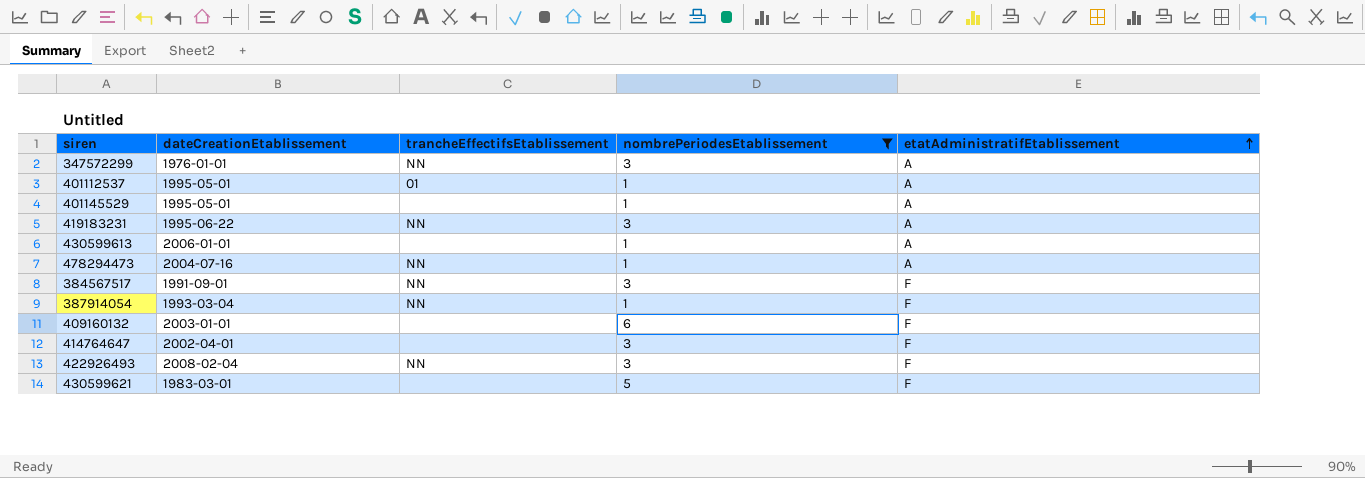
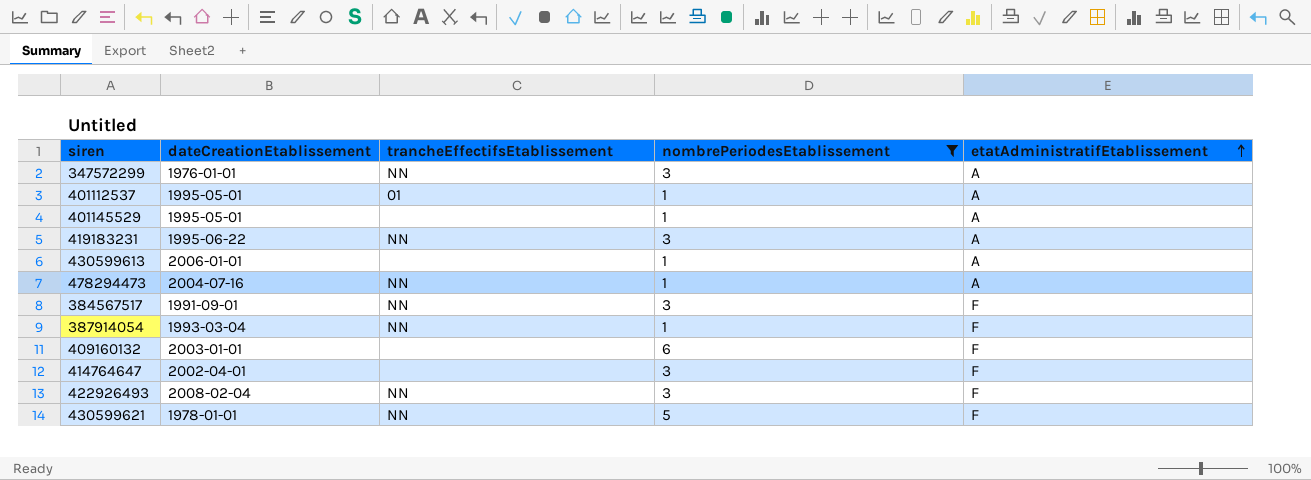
430599621 | dateCreationEtablissement: 1983-03-01 -> 1978-01-01
430599621 | trancheEffectifsEtablissement: none -> NN

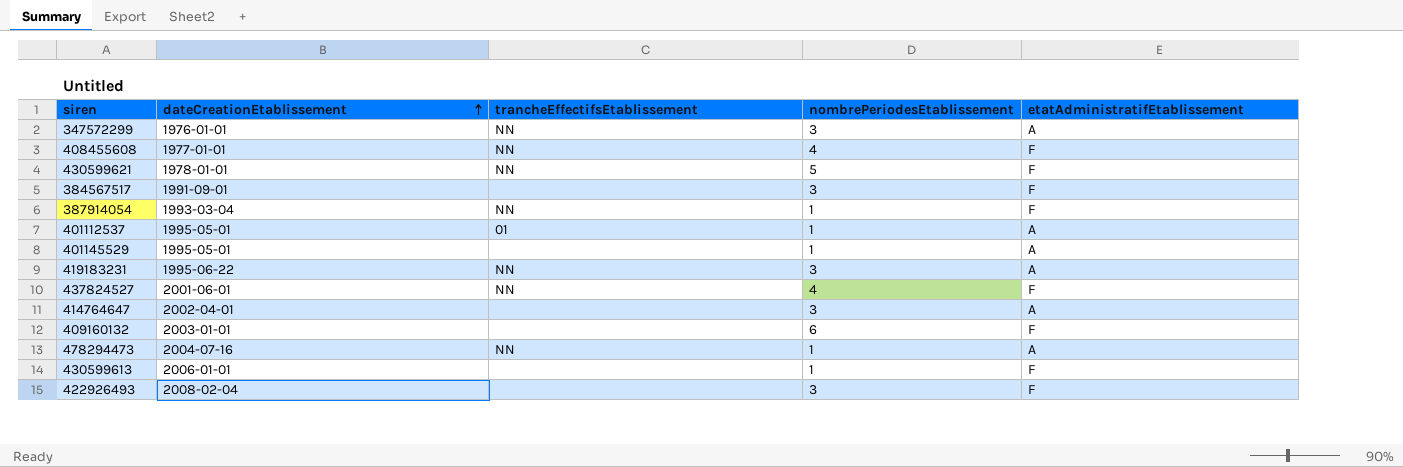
filter: nombrePeriodesEtablissement != 4 -> none
row order: etatAdministratifEtablissement ascending -> dateCreationEtablissement ascending
384567517 | trancheEffectifsEtablissement: NN -> none
414764647 | etatAdministratifEtablissement: F -> A
430599613 | etatAdministratifEtablissement: A -> F
422926493 | trancheEffectifsEtablissement: NN -> none

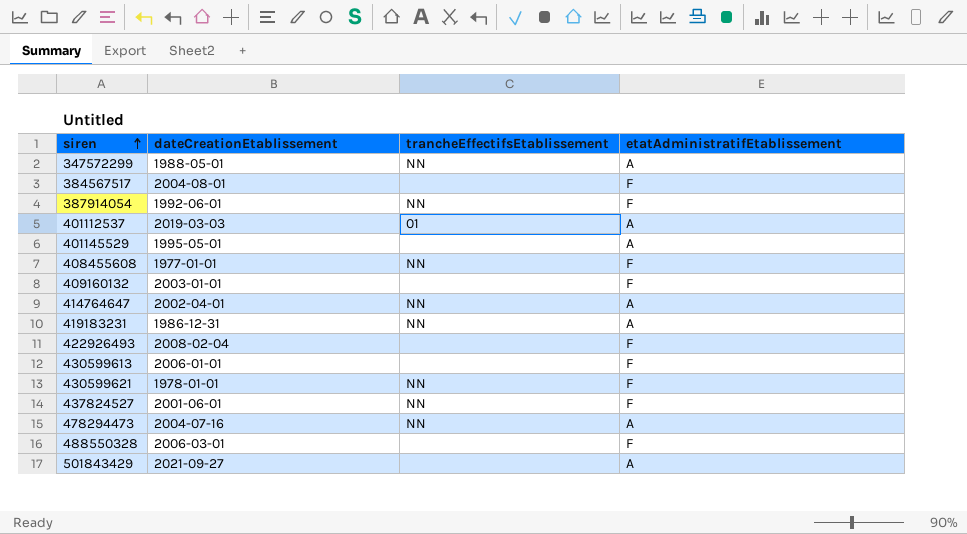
row order: dateCreationEtablissement ascending -> siren ascending
column nombrePeriodesEtablissement | position: 4 -> none
347572299 | dateCreationEtablissement: 1976-01-01 -> 1988-05-01
384567517 | dateCreationEtablissement: 1991-09-01 -> 2004-08-01
387914054 | dateCreationEtablissement: 1993-03-04 -> 1992-06-01
401112537 | dateCreationEtablissement: 1995-05-01 -> 2019-03-03
414764647 | trancheEffectifsEtablissement: none -> NN
419183231 | dateCreationEtablissement: 1995-06-22 -> 1986-12-31
row 488550328: none -> 2006-03-01 | none | F
row 501843429: none -> 2021-09-27 | none | A

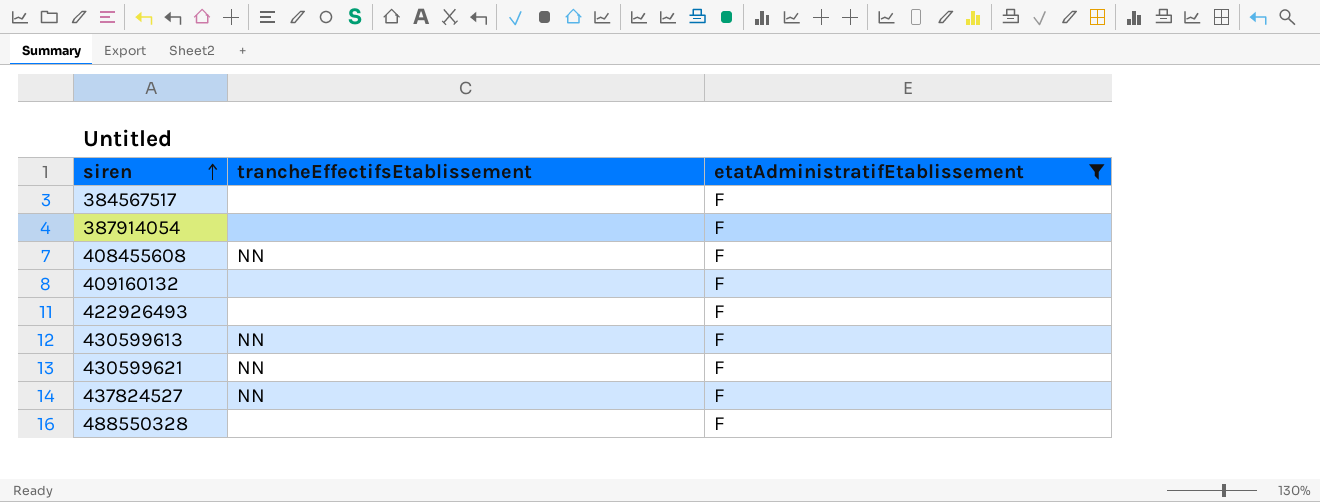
filter: none -> etatAdministratifEtablissement = F
column dateCreationEtablissement | position: 2 -> none
387914054 | trancheEffectifsEtablissement: NN -> none
430599613 | trancheEffectifsEtablissement: none -> NN

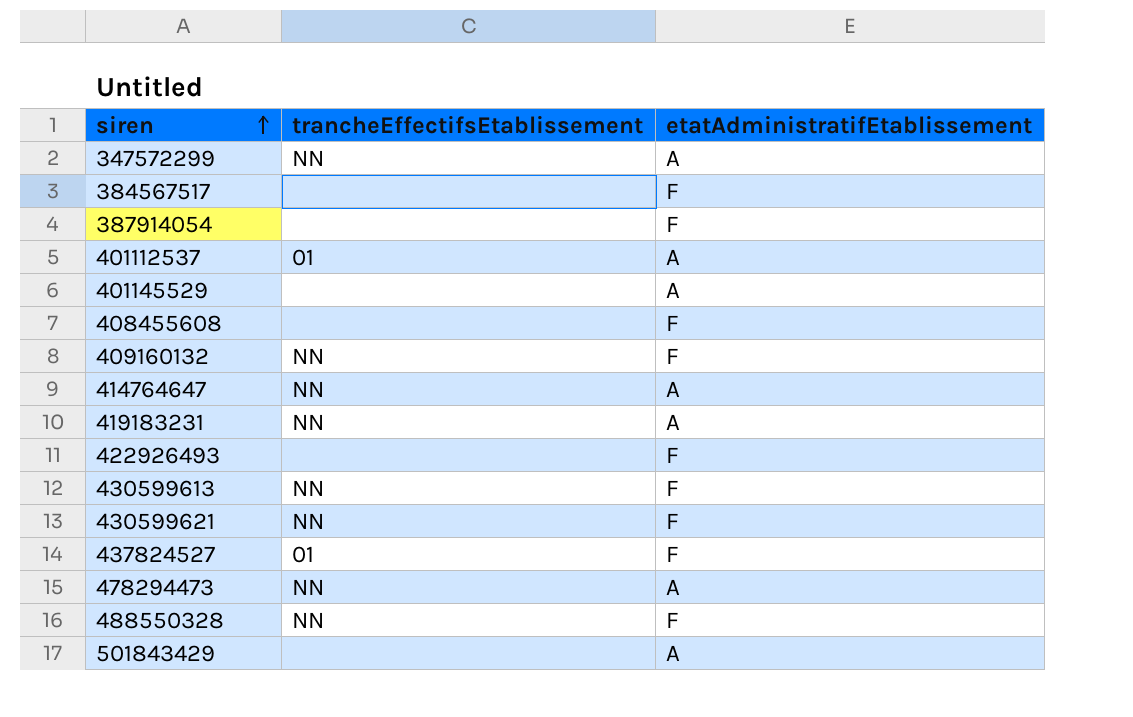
filter: etatAdministratifEtablissement = F -> none
408455608 | trancheEffectifsEtablissement: NN -> none
409160132 | trancheEffectifsEtablissement: none -> NN
437824527 | trancheEffectifsEtablissement: NN -> 01
488550328 | trancheEffectifsEtablissement: none -> NN

